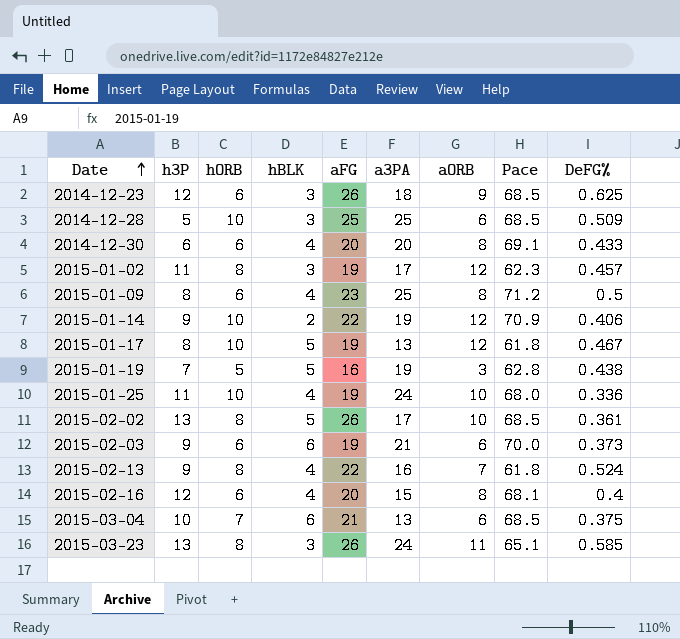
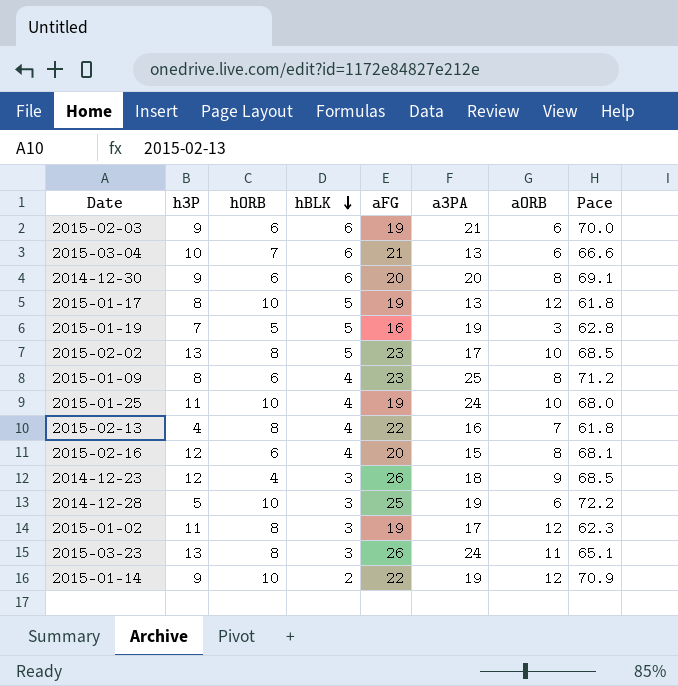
row order: Date ascending -> hBLK descending
column DeFG% | position: 9 -> none
2015-03-04 | Pace: 68.5 -> 66.6
2014-12-30 | h3P: 6 -> 9
2014-12-30 | hBLK: 4 -> 6
2015-02-02 | aFG: 26 -> 23
2015-02-13 | h3P: 9 -> 4
2014-12-23 | hORB: 6 -> 4
2014-12-28 | a3PA: 25 -> 19
2014-12-28 | Pace: 68.5 -> 72.2

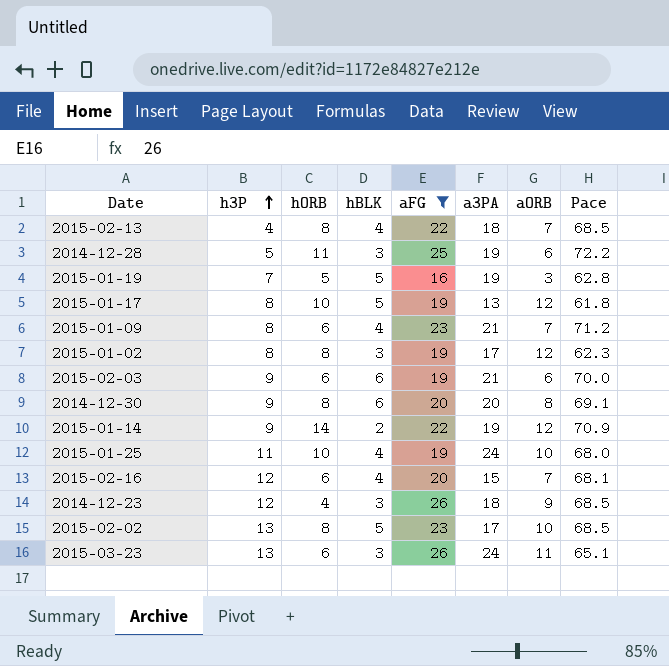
filter: none -> aFG != 21
row order: hBLK descending -> h3P ascending
2015-02-13 | a3PA: 16 -> 18
2015-02-13 | Pace: 61.8 -> 68.5
2014-12-28 | hORB: 10 -> 11
2015-01-09 | a3PA: 25 -> 21
2015-01-09 | aORB: 8 -> 7
2015-01-02 | h3P: 11 -> 8
2014-12-30 | hORB: 6 -> 8
2015-01-14 | hORB: 10 -> 14
2015-02-16 | aORB: 8 -> 7
2015-03-23 | hORB: 8 -> 6

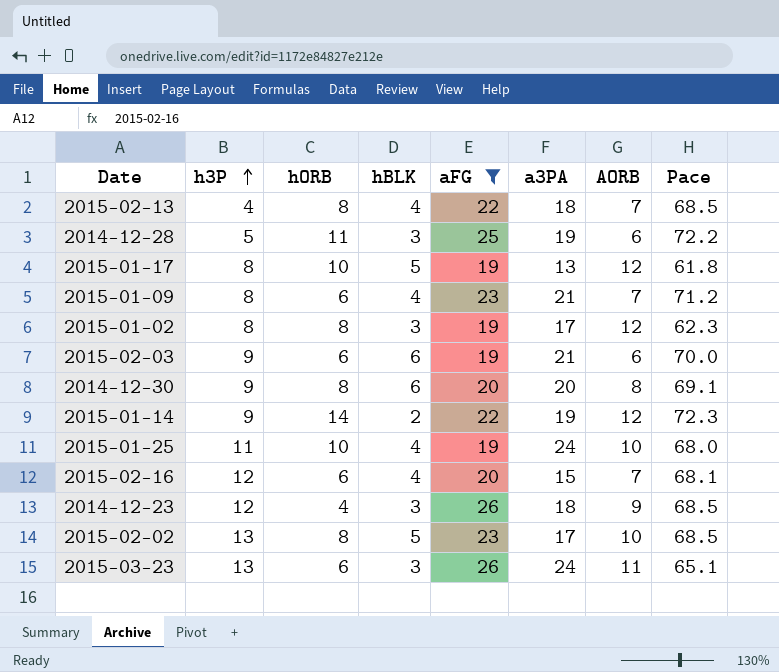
column name: aORB -> AORB
row 2015-01-19: 7 | 5 | 5 | 16 | 19 | 3 | 62.8 -> none
2015-01-14 | Pace: 70.9 -> 72.3

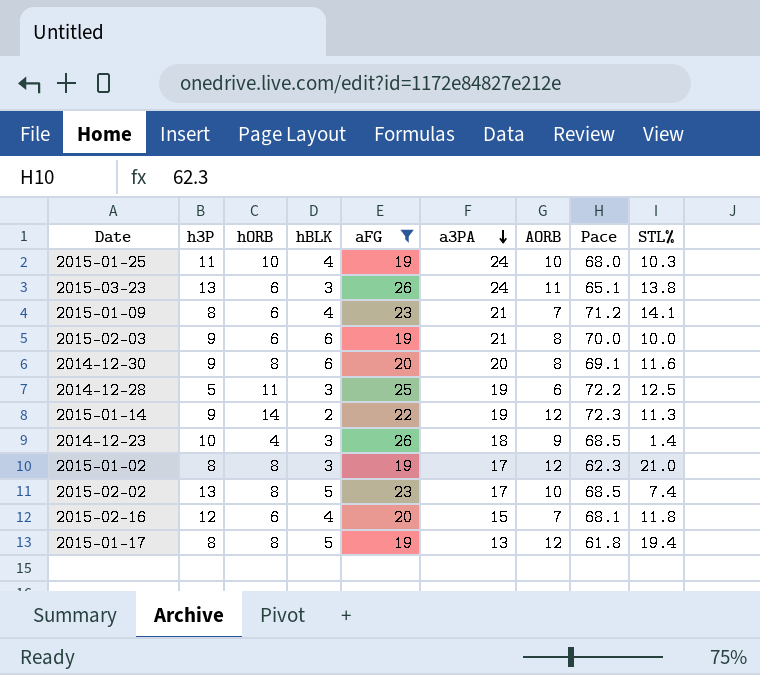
row order: h3P ascending -> a3PA descending
column STL% | position: none -> 9
row 2015-02-13: 4 | 8 | 4 | 22 | 18 | 7 | 68.5 -> none
2015-02-03 | AORB: 6 -> 8
2014-12-23 | h3P: 12 -> 10
2015-01-17 | hORB: 10 -> 8

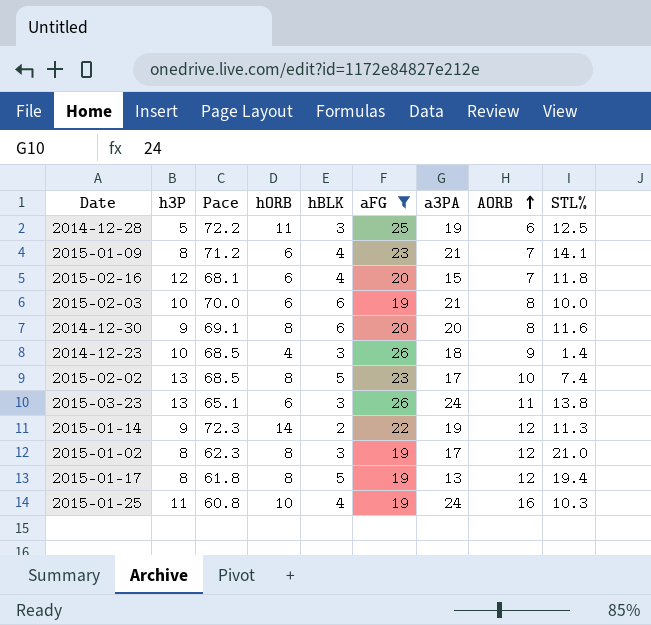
row order: a3PA descending -> AORB ascending
column Pace | position: 8 -> 3
2015-02-03 | h3P: 9 -> 10
2015-01-25 | Pace: 68.0 -> 60.8
2015-01-25 | AORB: 10 -> 16

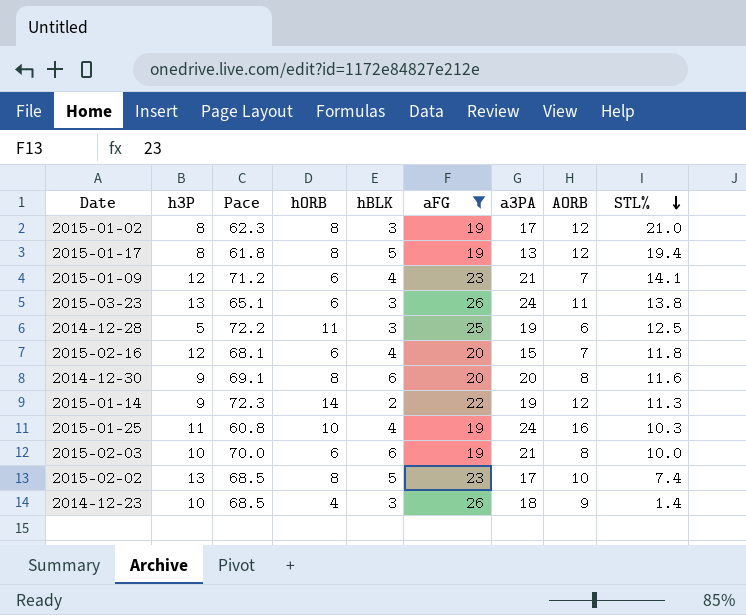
row order: AORB ascending -> STL% descending
2015-01-09 | h3P: 8 -> 12

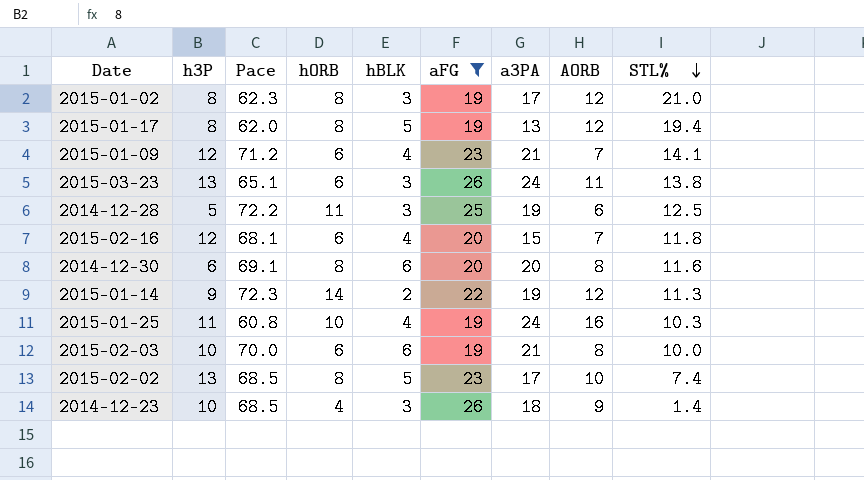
2015-01-17 | Pace: 61.8 -> 62.0
2014-12-30 | h3P: 9 -> 6

